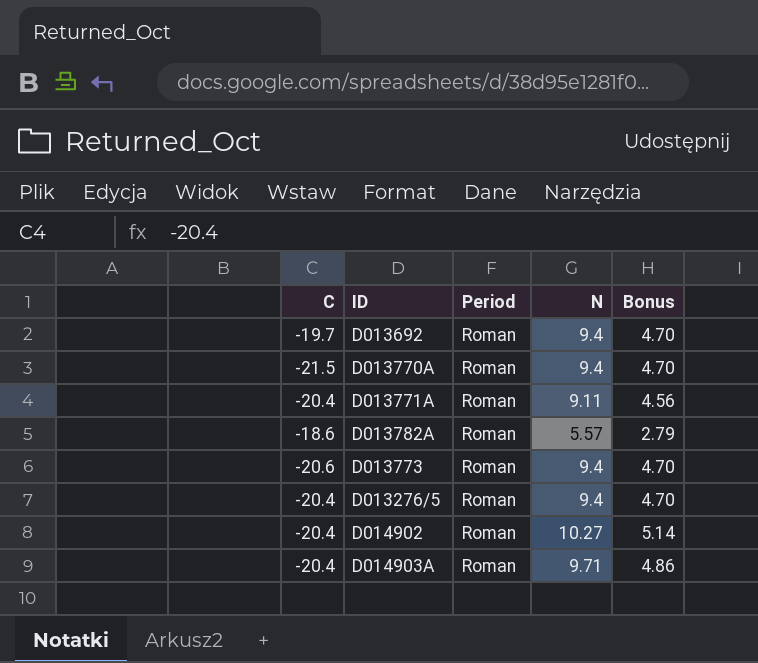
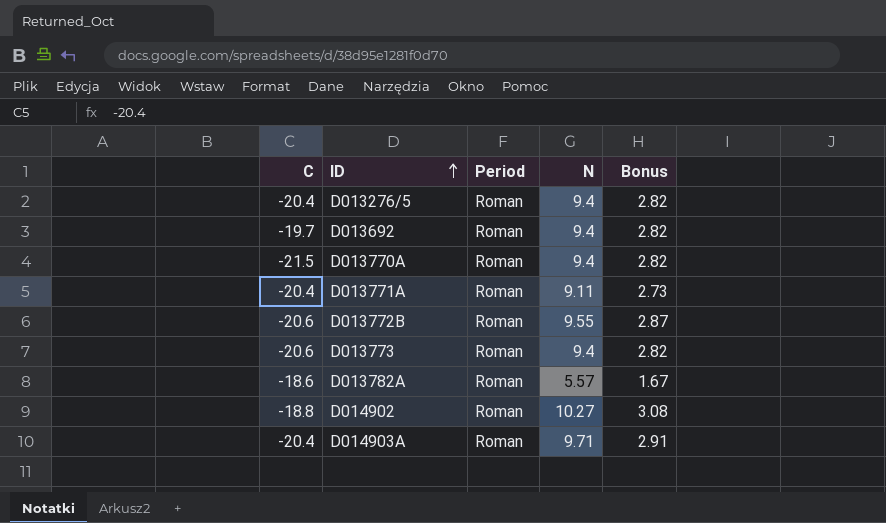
row order: none -> ID ascending
column Bonus | formula: [N] * 0.5 -> [N] * 0.3
row D013772B: none -> -20.6 | Roman | 9.55 | 2.87
D014902 | C: -20.4 -> -18.8

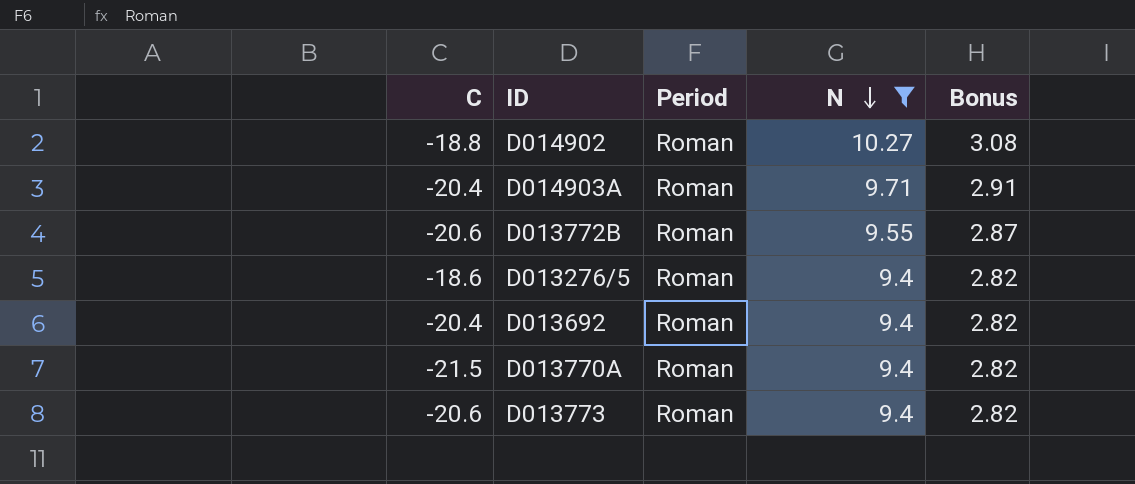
filter: none -> N >= 9.4
row order: ID ascending -> N descending
D013276/5 | C: -20.4 -> -18.6
D013692 | C: -19.7 -> -20.4

